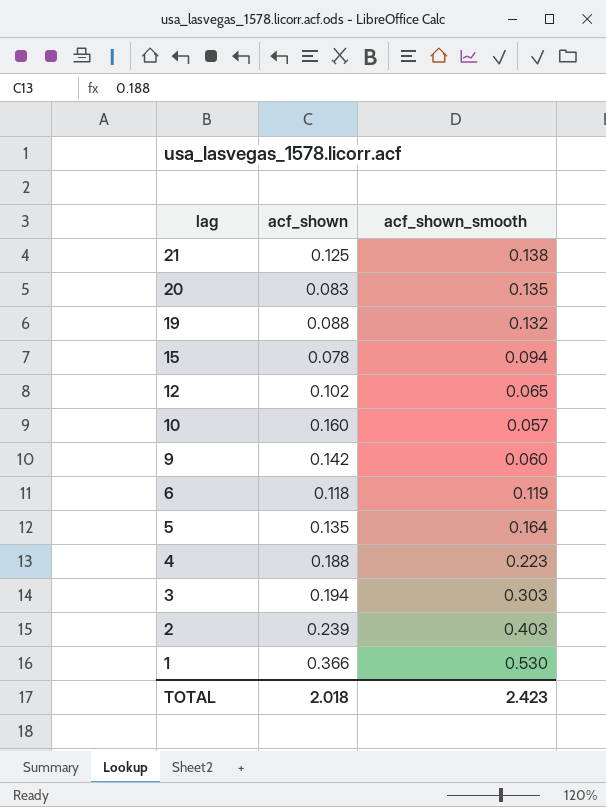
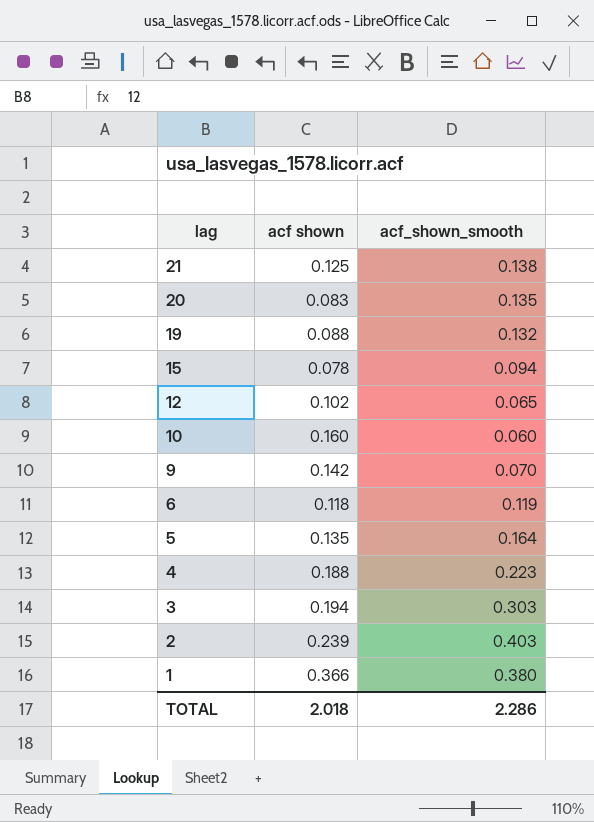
column name: acf_shown -> acf shown
10 | acf_shown_smooth: 0.057 -> 0.060
9 | acf_shown_smooth: 0.060 -> 0.070
1 | acf_shown_smooth: 0.530 -> 0.380
TOTAL | acf_shown_smooth: 2.423 -> 2.286

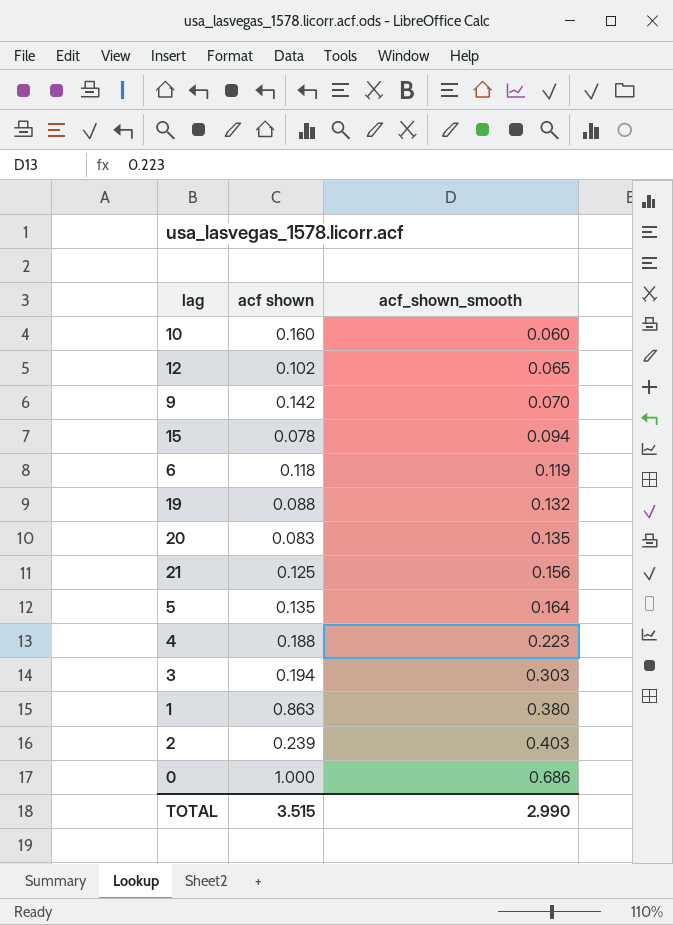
row order: lag descending -> acf_shown_smooth ascending
21 | acf_shown_smooth: 0.138 -> 0.156
1 | acf shown: 0.366 -> 0.863
row 0: none -> 1.000 | 0.686
TOTAL | acf shown: 2.018 -> 3.515
TOTAL | acf_shown_smooth: 2.286 -> 2.990

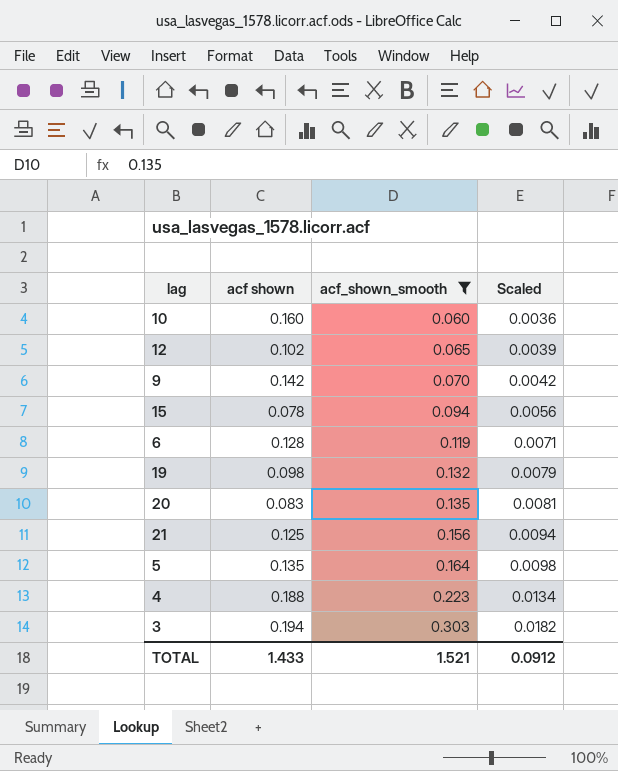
filter: none -> acf_shown_smooth <= 0.303
column Scaled | formula: none -> [acf_shown_smooth] * 0.06
6 | acf shown: 0.118 -> 0.128
19 | acf shown: 0.088 -> 0.098
TOTAL | acf shown: 3.515 -> 1.433
TOTAL | acf_shown_smooth: 2.990 -> 1.521

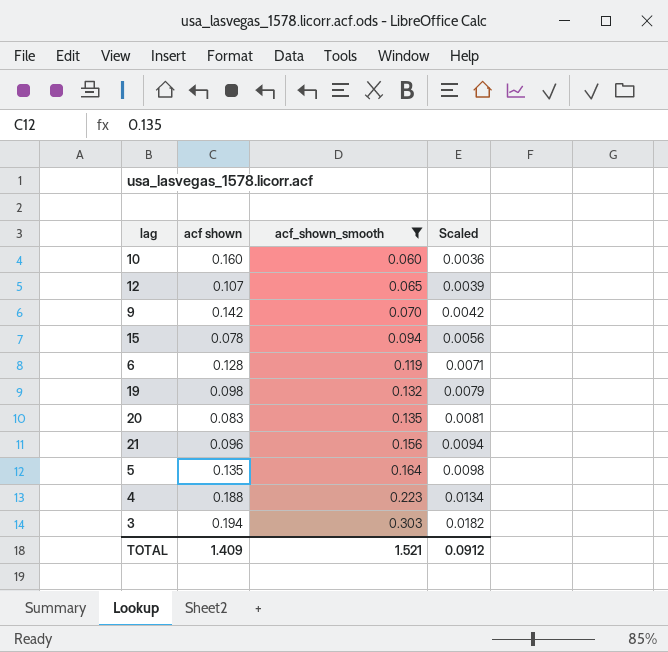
12 | acf shown: 0.102 -> 0.107
21 | acf shown: 0.125 -> 0.096
TOTAL | acf shown: 1.433 -> 1.409

